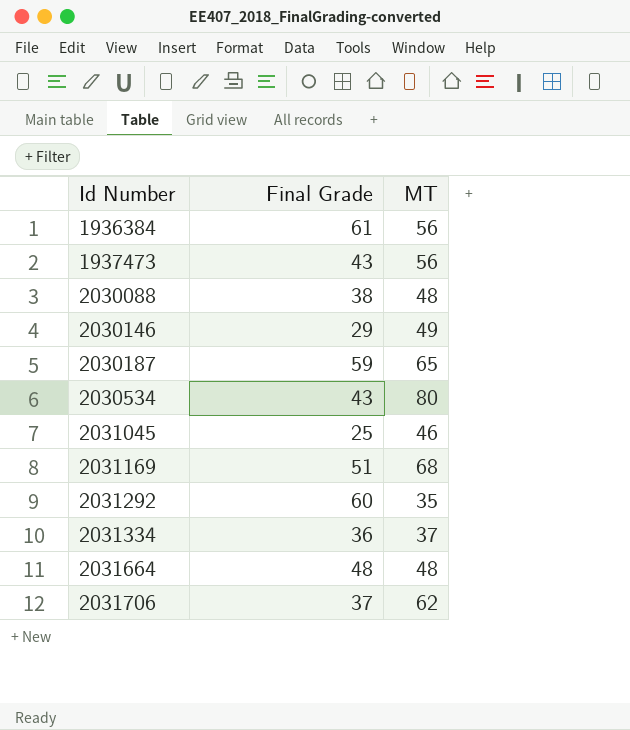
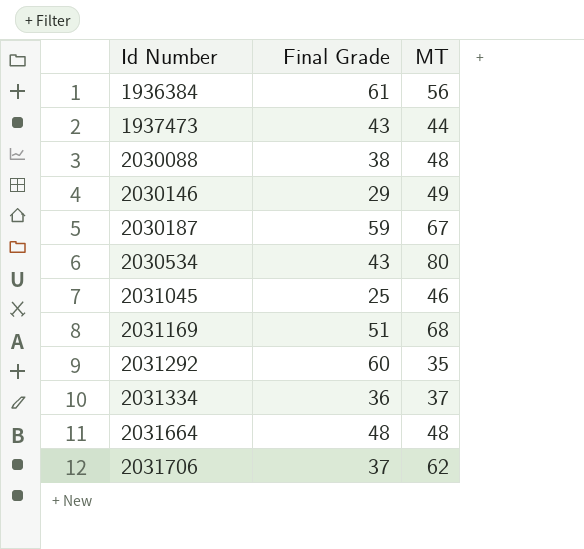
1937473 | MT: 56 -> 44
2030187 | MT: 65 -> 67

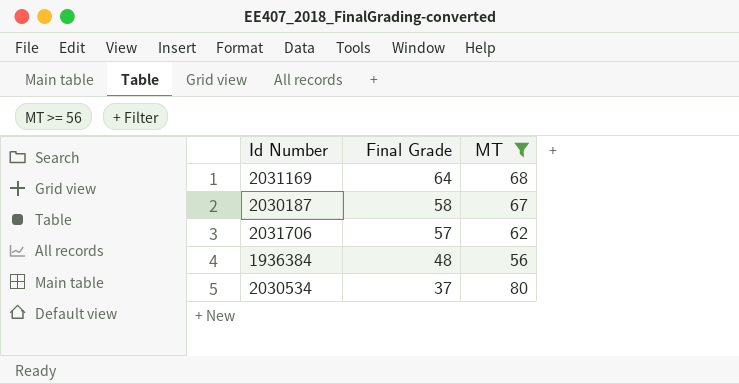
filter: none -> MT >= 56
row order: Id Number ascending -> Final Grade descending
2031169 | Final Grade: 51 -> 64
2030187 | Final Grade: 59 -> 58
2031706 | Final Grade: 37 -> 57
1936384 | Final Grade: 61 -> 48
2030534 | Final Grade: 43 -> 37

